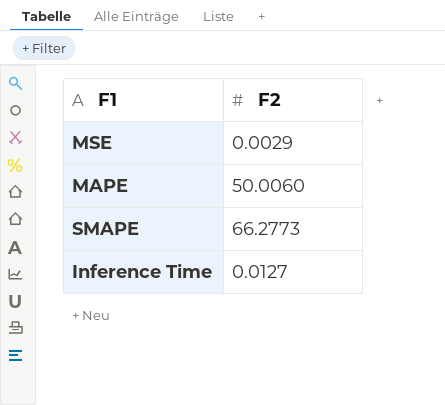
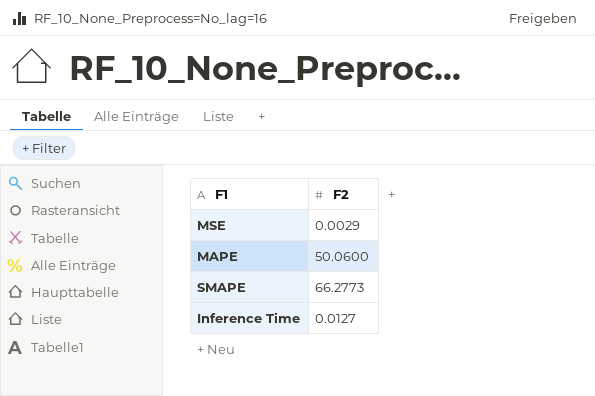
MAPE | F2: 50.0060 -> 50.0600

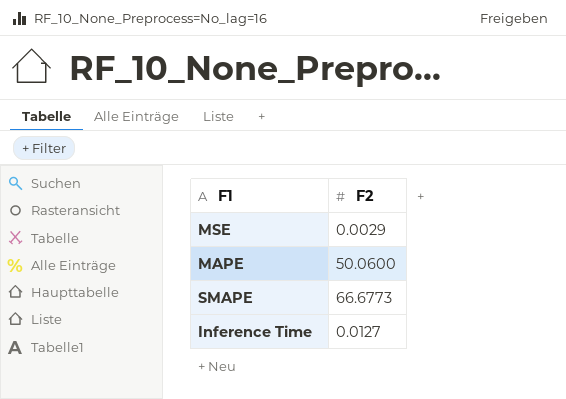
SMAPE | F2: 66.2773 -> 66.6773

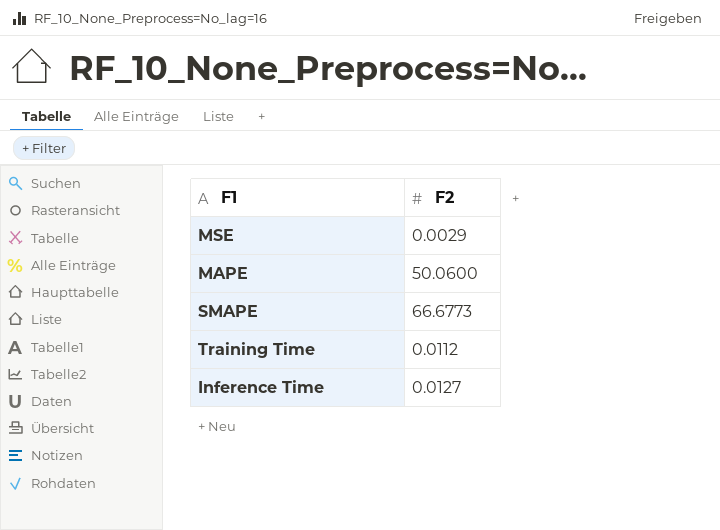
row Training Time: none -> 0.0112

